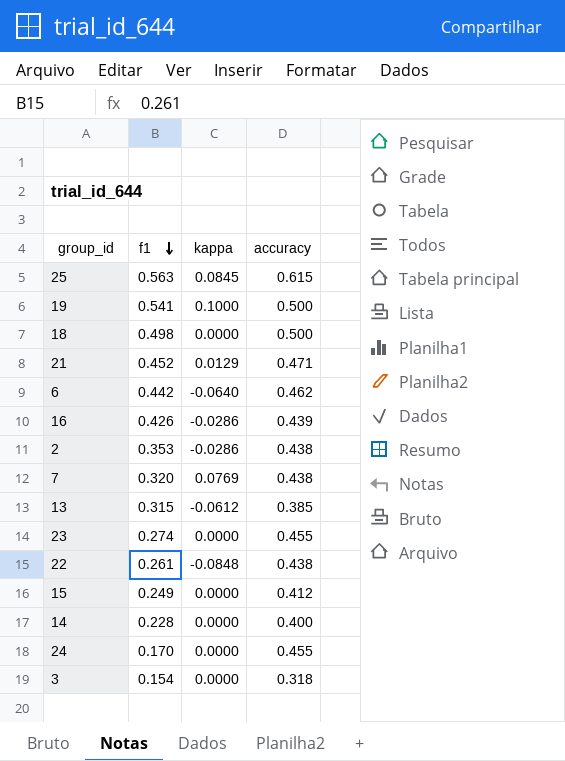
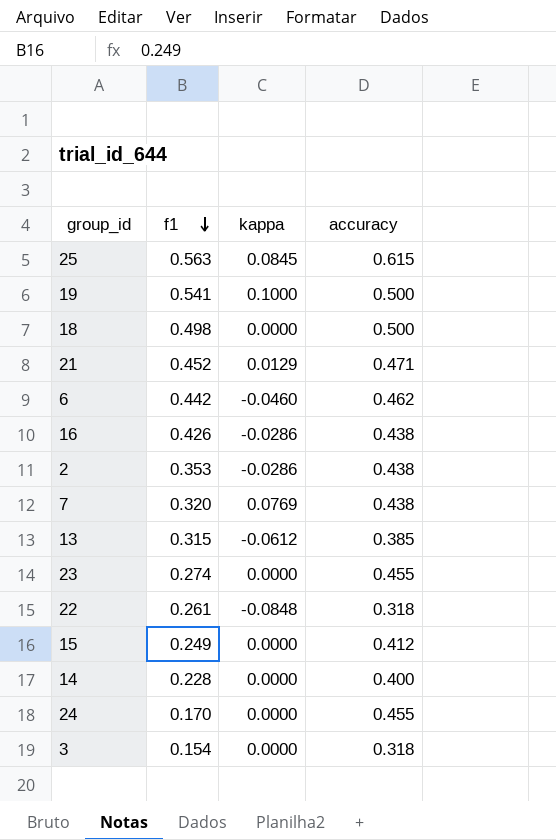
6 | kappa: -0.0640 -> -0.0460
16 | accuracy: 0.439 -> 0.438
22 | accuracy: 0.438 -> 0.318

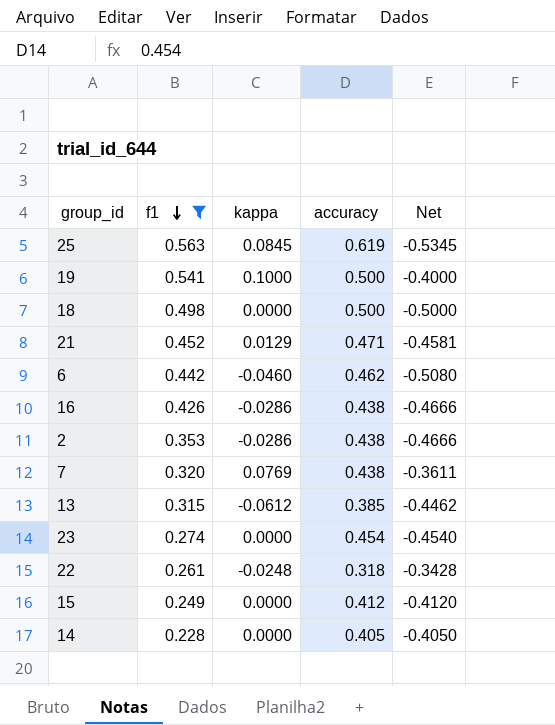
filter: none -> f1 >= 0.228
column Net | formula: none -> [kappa] - [accuracy]
25 | accuracy: 0.615 -> 0.619
23 | accuracy: 0.455 -> 0.454
22 | kappa: -0.0848 -> -0.0248
14 | accuracy: 0.400 -> 0.405

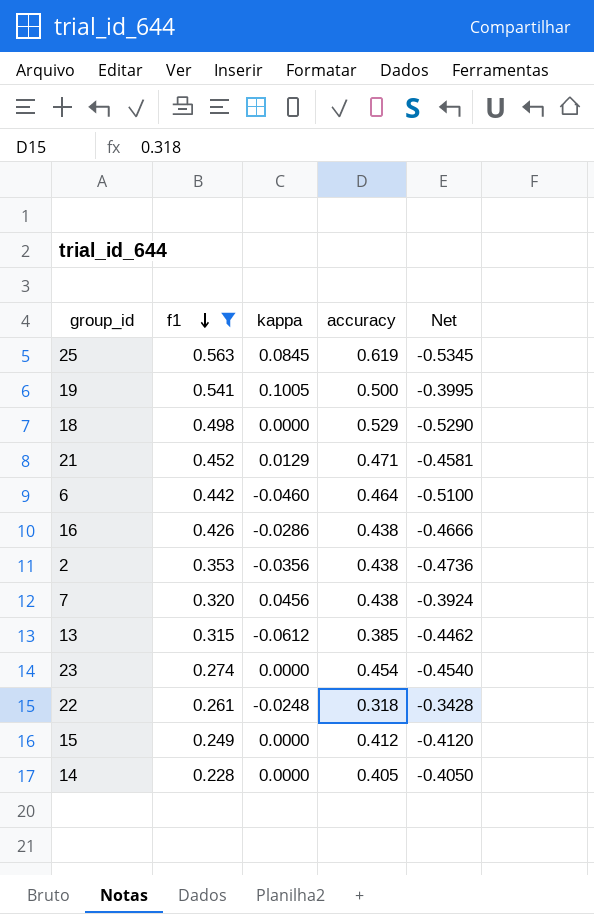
19 | kappa: 0.1000 -> 0.1005
19 | Net: -0.4000 -> -0.3995
18 | accuracy: 0.500 -> 0.529
18 | Net: -0.5000 -> -0.5290
6 | accuracy: 0.462 -> 0.464
6 | Net: -0.5080 -> -0.5100
2 | kappa: -0.0286 -> -0.0356
2 | Net: -0.4666 -> -0.4736
7 | kappa: 0.0769 -> 0.0456
7 | Net: -0.3611 -> -0.3924

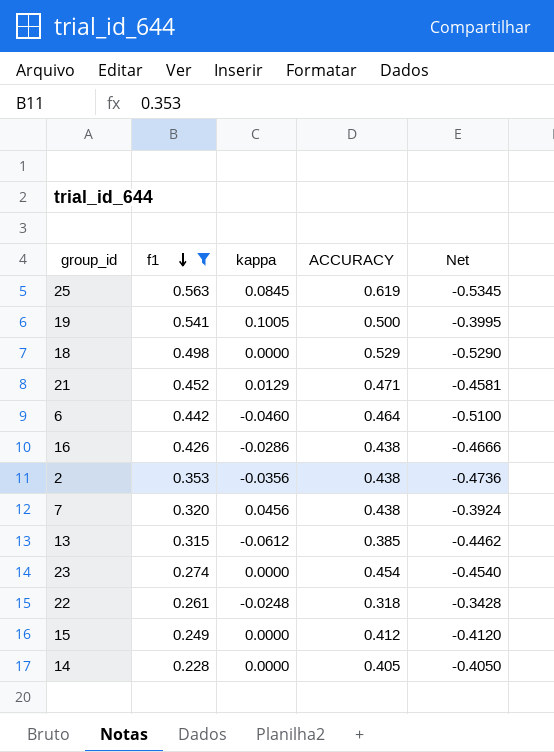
column name: accuracy -> ACCURACY

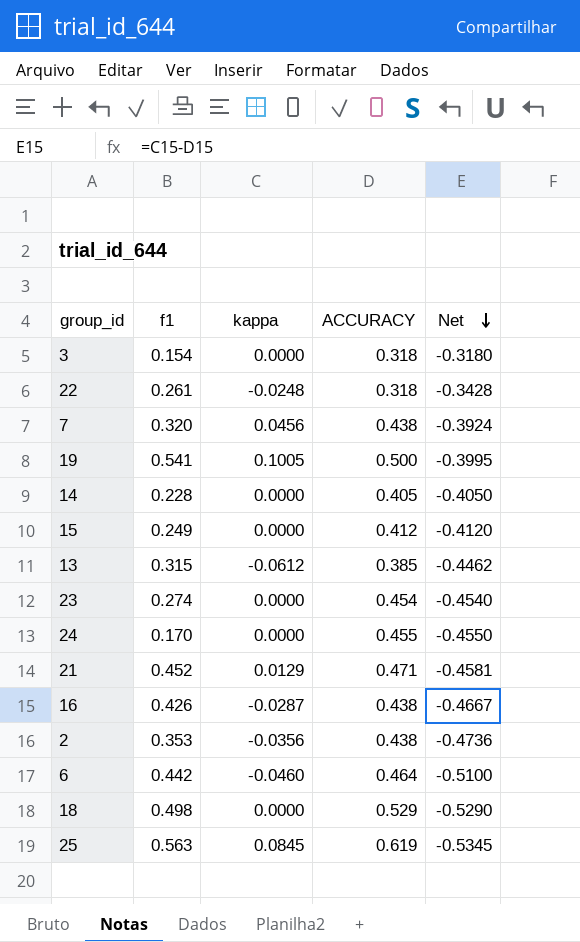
filter: f1 >= 0.228 -> none
row order: f1 descending -> Net descending
16 | kappa: -0.0286 -> -0.0287
16 | Net: -0.4666 -> -0.4667

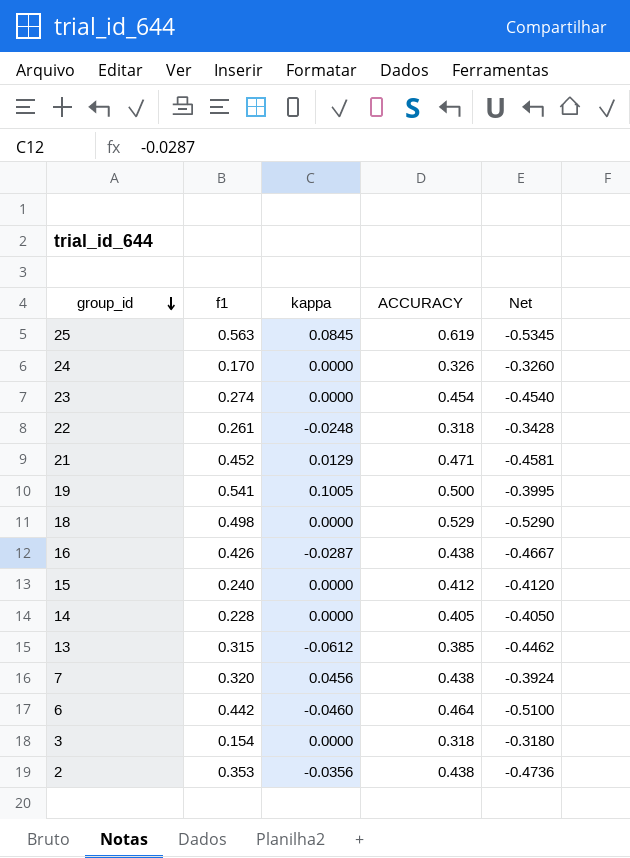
row order: Net descending -> group_id descending
24 | ACCURACY: 0.455 -> 0.326
24 | Net: -0.4550 -> -0.3260
15 | f1: 0.249 -> 0.240

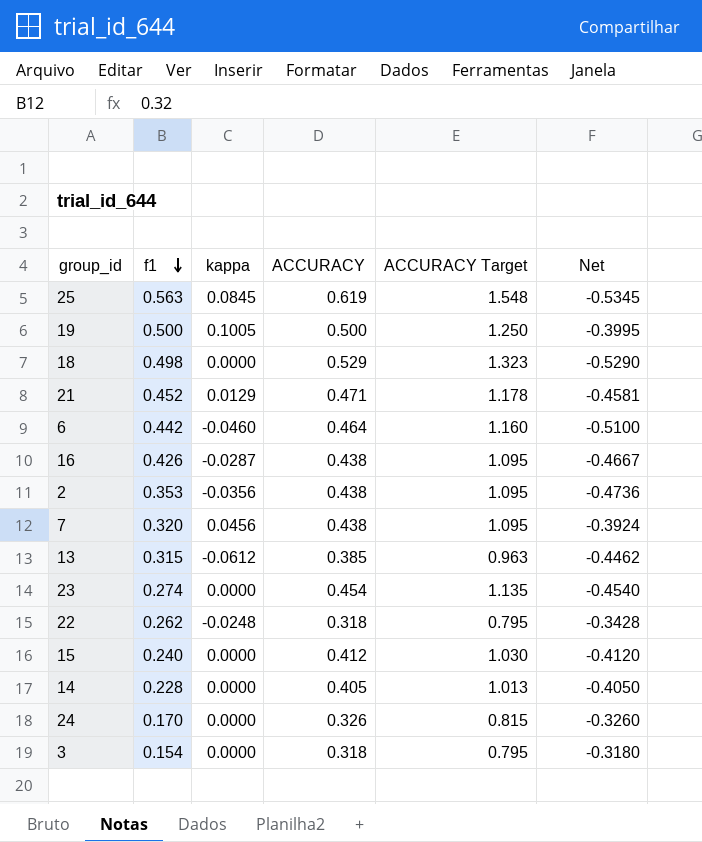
row order: group_id descending -> f1 descending
column ACCURACY Target | formula: none -> [ACCURACY] * 2.5
19 | f1: 0.541 -> 0.500
22 | f1: 0.261 -> 0.262

